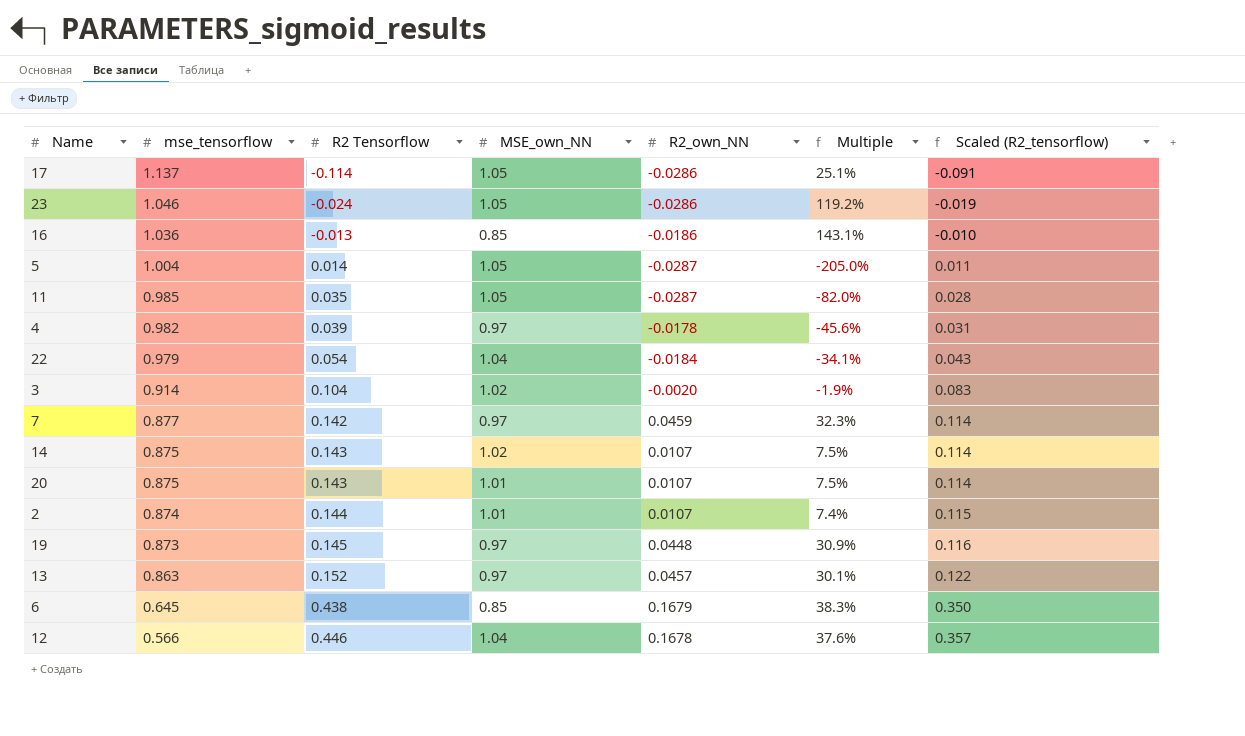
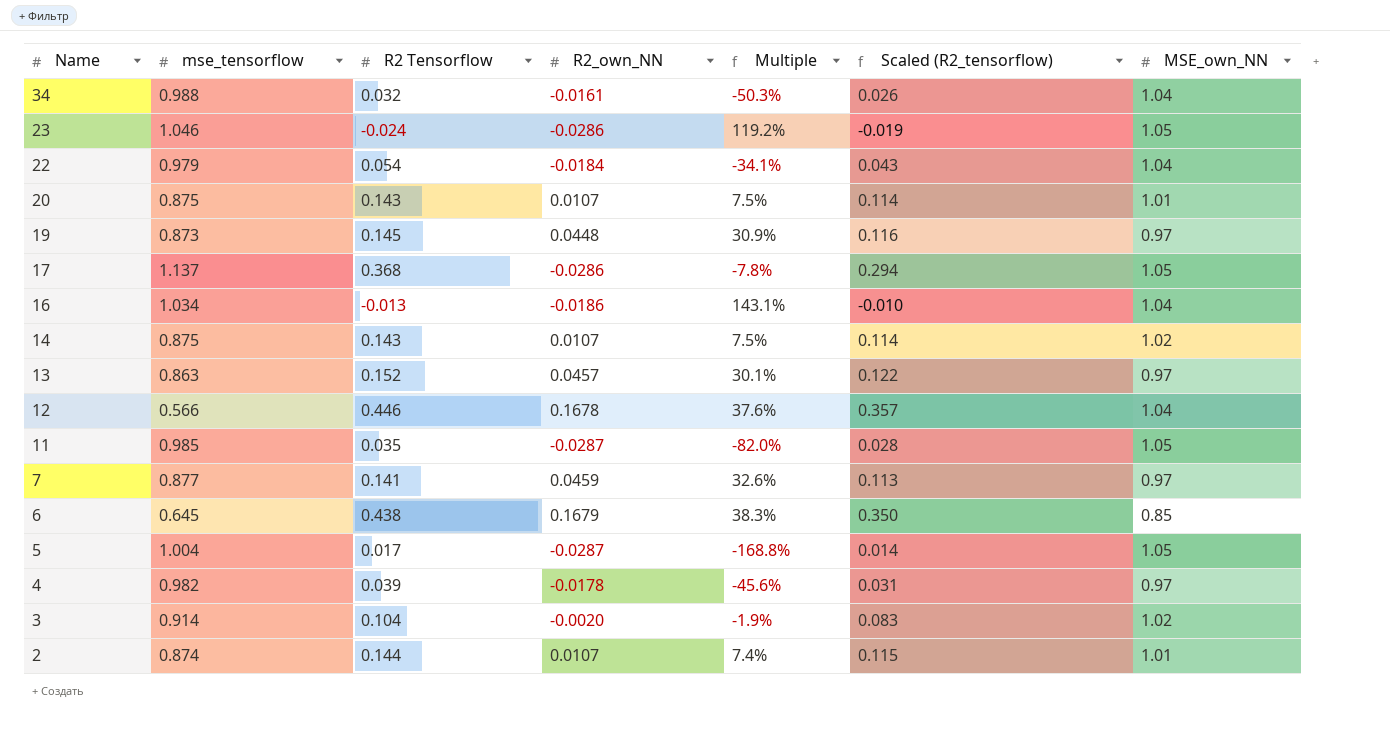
row order: mse_tensorflow descending -> Name descending
column MSE_own_NN | position: 4 -> 7
row 34: none -> 0.988 | 0.032 | -0.0161 | -50.3% | 0.026 | 1.04
17 | R2 Tensorflow: -0.114 -> 0.368
17 | Multiple: 25.1% -> -7.8%
17 | Scaled (R2_tensorflow): -0.091 -> 0.294
16 | mse_tensorflow: 1.036 -> 1.034
16 | MSE_own_NN: 0.85 -> 1.04
7 | R2 Tensorflow: 0.142 -> 0.141
7 | Multiple: 32.3% -> 32.6%
7 | Scaled (R2_tensorflow): 0.114 -> 0.113
5 | R2 Tensorflow: 0.014 -> 0.017
5 | Multiple: -205.0% -> -168.8%
5 | Scaled (R2_tensorflow): 0.011 -> 0.014

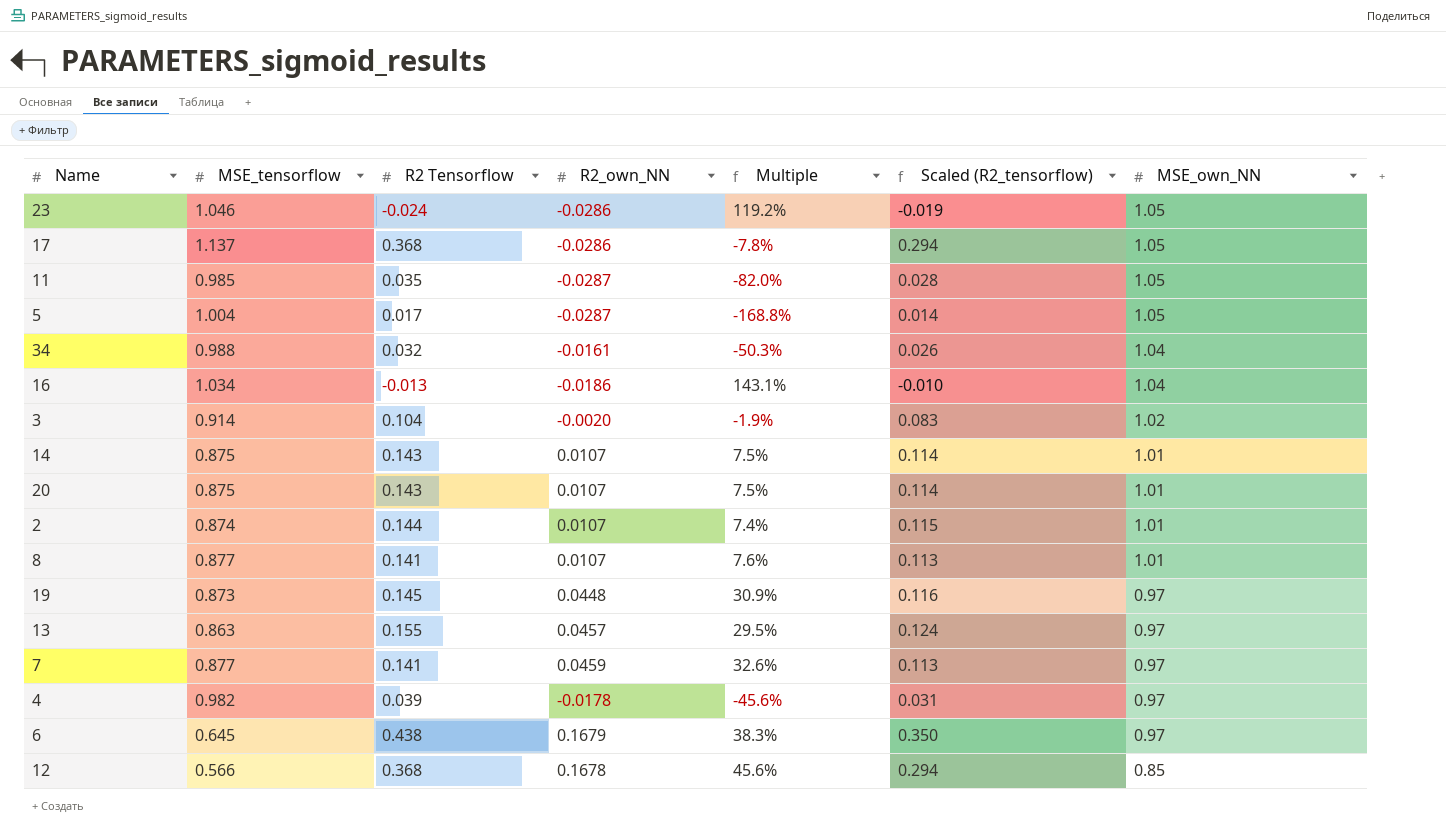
row order: Name descending -> MSE_own_NN descending
column name: mse_tensorflow -> MSE_tensorflow
row 22: 0.979 | 0.054 | -0.0184 | -34.1% | 0.043 | 1.04 -> none
14 | MSE_own_NN: 1.02 -> 1.01
row 8: none -> 0.877 | 0.141 | 0.0107 | 7.6% | 0.113 | 1.01
13 | R2 Tensorflow: 0.152 -> 0.155
13 | Multiple: 30.1% -> 29.5%
13 | Scaled (R2_tensorflow): 0.122 -> 0.124
6 | MSE_own_NN: 0.85 -> 0.97
12 | R2 Tensorflow: 0.446 -> 0.368
12 | Multiple: 37.6% -> 45.6%
12 | Scaled (R2_tensorflow): 0.357 -> 0.294
12 | MSE_own_NN: 1.04 -> 0.85

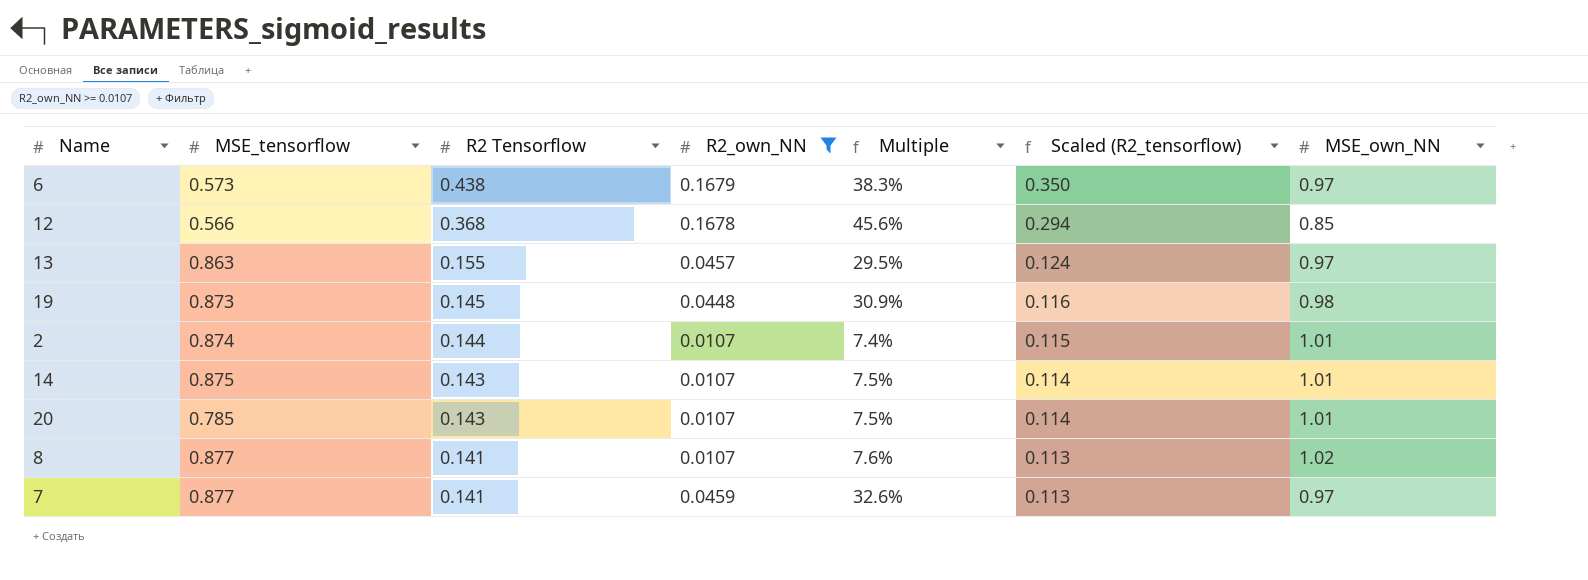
filter: none -> R2_own_NN >= 0.0107
row order: MSE_own_NN descending -> R2 Tensorflow descending
6 | MSE_tensorflow: 0.645 -> 0.573
19 | MSE_own_NN: 0.97 -> 0.98
20 | MSE_tensorflow: 0.875 -> 0.785
8 | MSE_own_NN: 1.01 -> 1.02

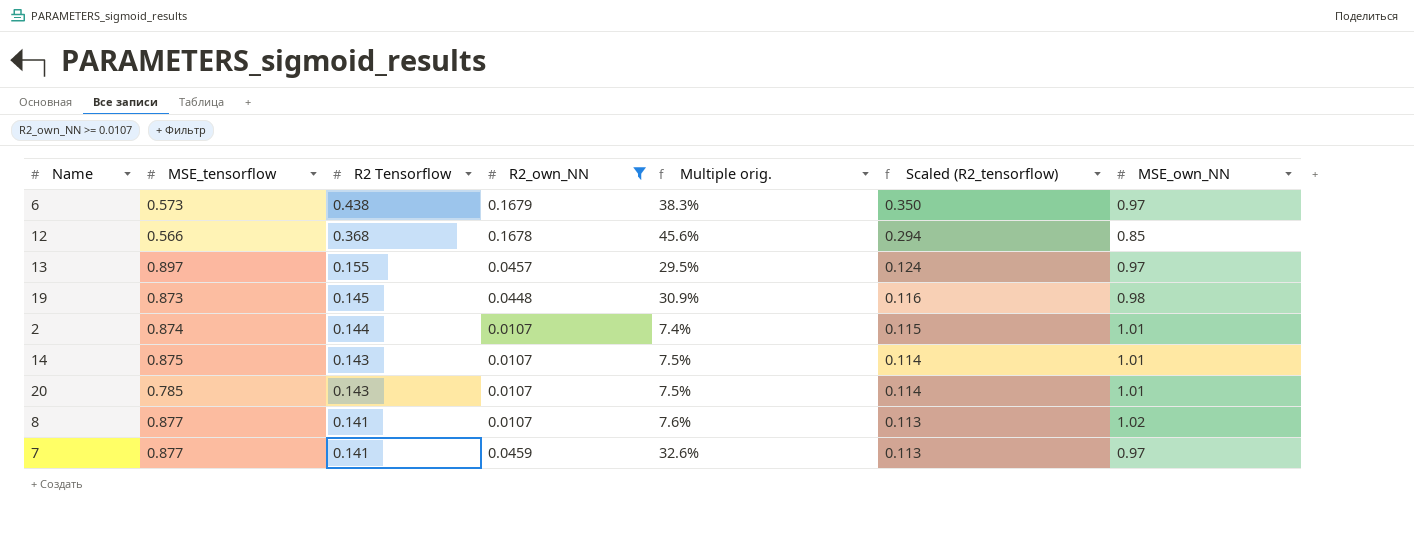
column name: Multiple -> Multiple orig.
13 | MSE_tensorflow: 0.863 -> 0.897

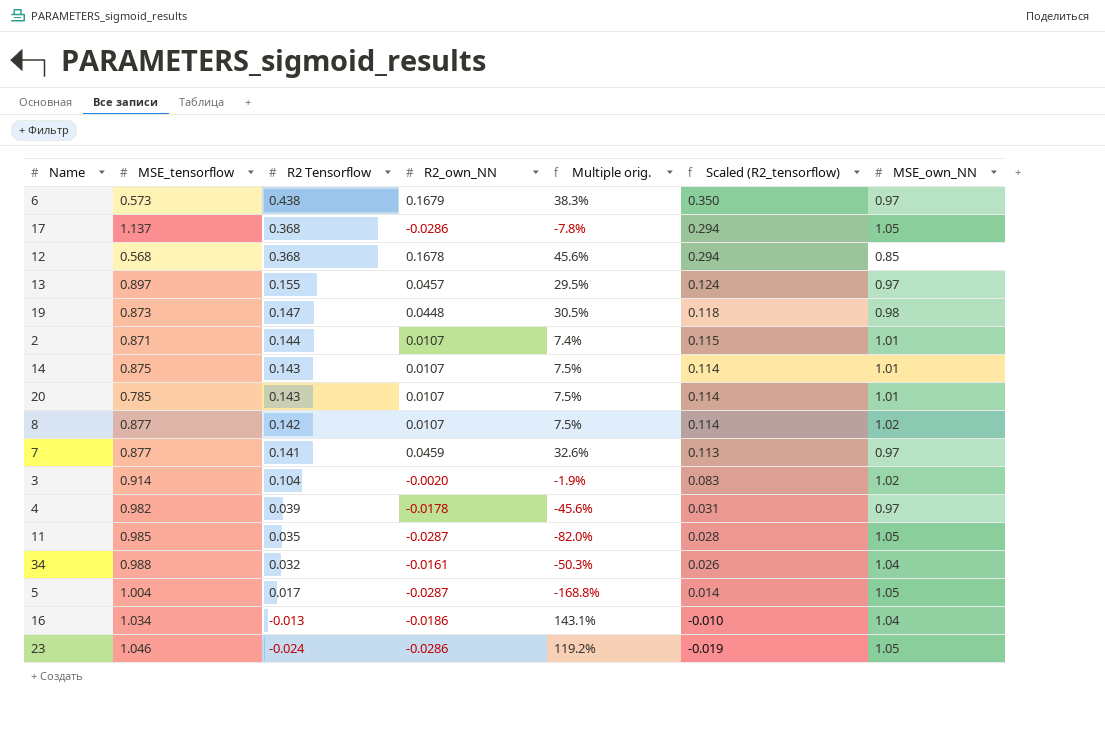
filter: R2_own_NN >= 0.0107 -> none
12 | MSE_tensorflow: 0.566 -> 0.568
19 | R2 Tensorflow: 0.145 -> 0.147
19 | Multiple orig.: 30.9% -> 30.5%
19 | Scaled (R2_tensorflow): 0.116 -> 0.118
2 | MSE_tensorflow: 0.874 -> 0.871
8 | R2 Tensorflow: 0.141 -> 0.142
8 | Multiple orig.: 7.6% -> 7.5%
8 | Scaled (R2_tensorflow): 0.113 -> 0.114

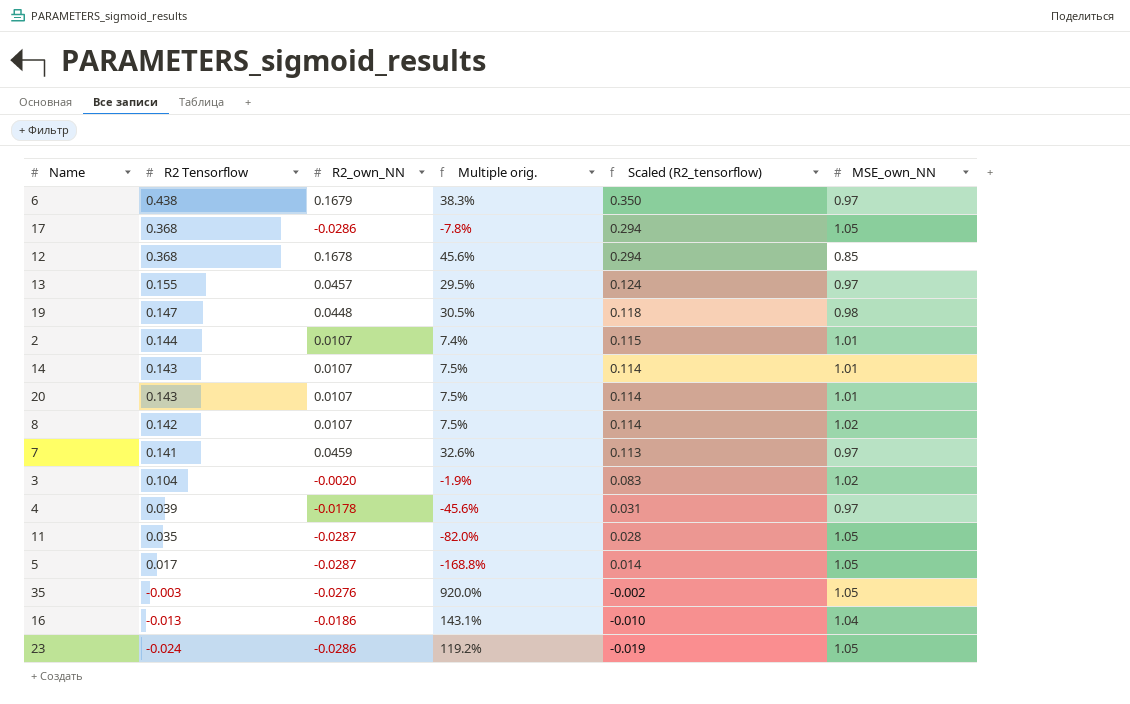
column MSE_tensorflow | position: 2 -> none
row 34: 0.988 | 0.032 | -0.0161 | -50.3% | 0.026 | 1.04 -> none
row 35: none -> -0.003 | -0.0276 | 920.0% | -0.002 | 1.05

